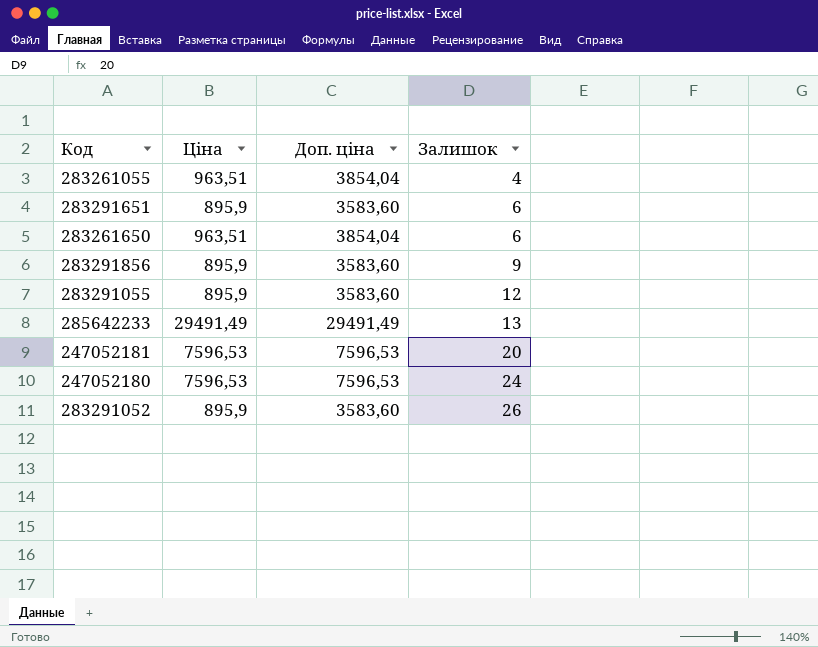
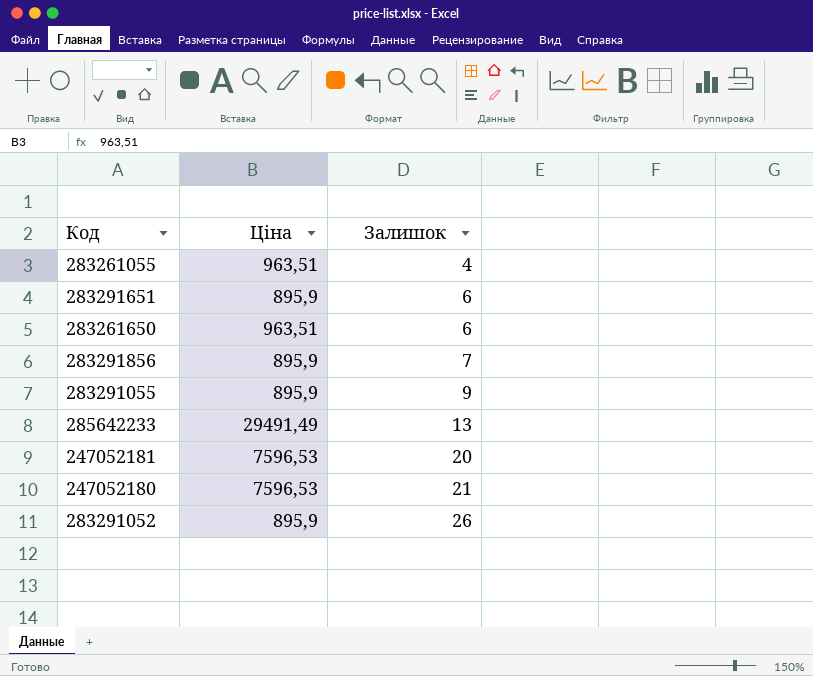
column Доп. ціна | position: 3 -> none
283291856 | Залишок: 9 -> 7
283291055 | Залишок: 12 -> 9
247052180 | Залишок: 24 -> 21

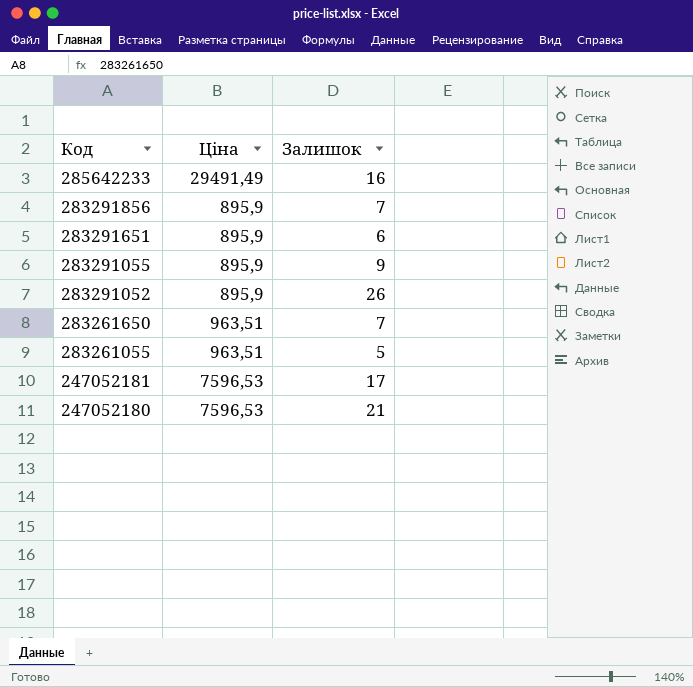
row order: Залишок ascending -> Код descending
285642233 | Залишок: 13 -> 16
283261650 | Залишок: 6 -> 7
283261055 | Залишок: 4 -> 5
247052181 | Залишок: 20 -> 17

